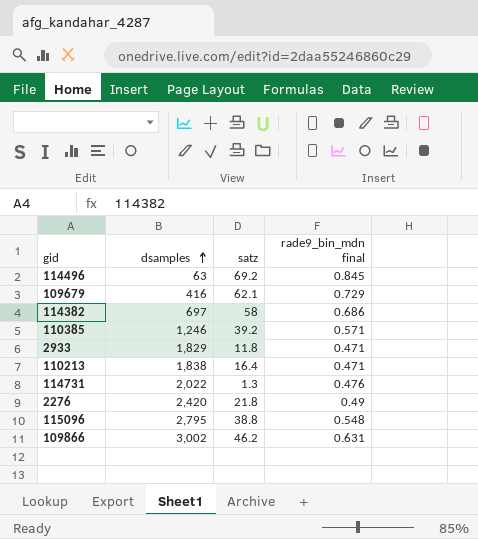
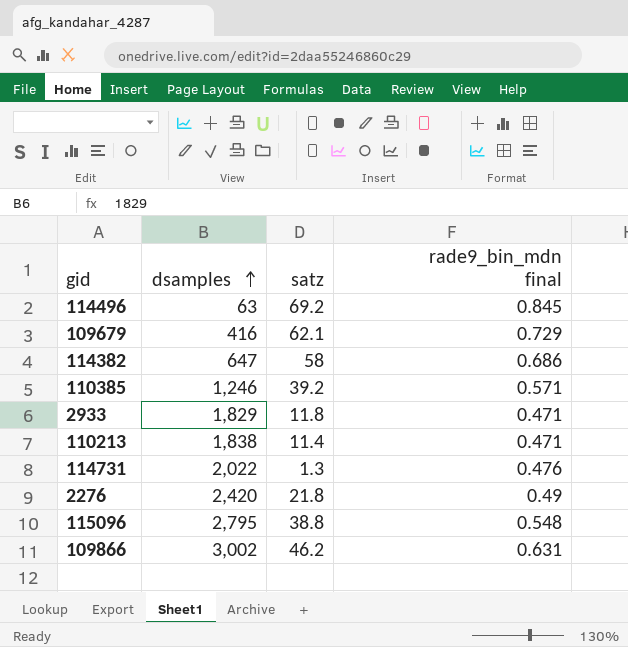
114382 | dsamples: 697 -> 647
110213 | satz: 16.4 -> 11.4

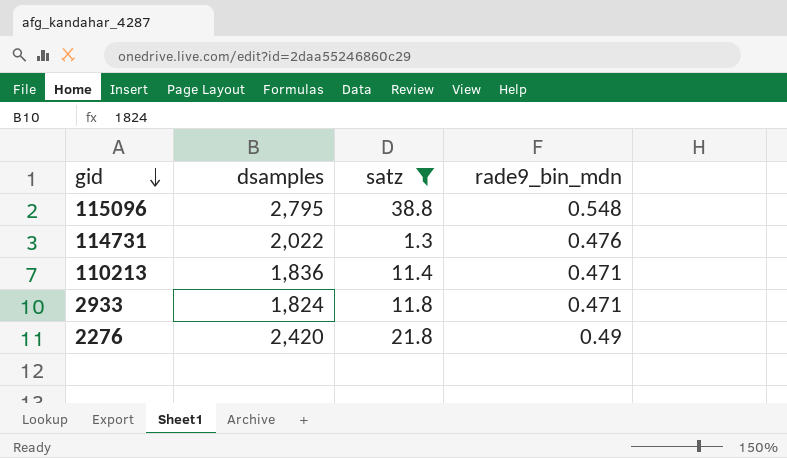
filter: none -> satz <= 38.8
row order: dsamples ascending -> gid descending
column name: rade9_bin_mdn final -> rade9_bin_mdn
110213 | dsamples: 1,838 -> 1,836
2933 | dsamples: 1,829 -> 1,824

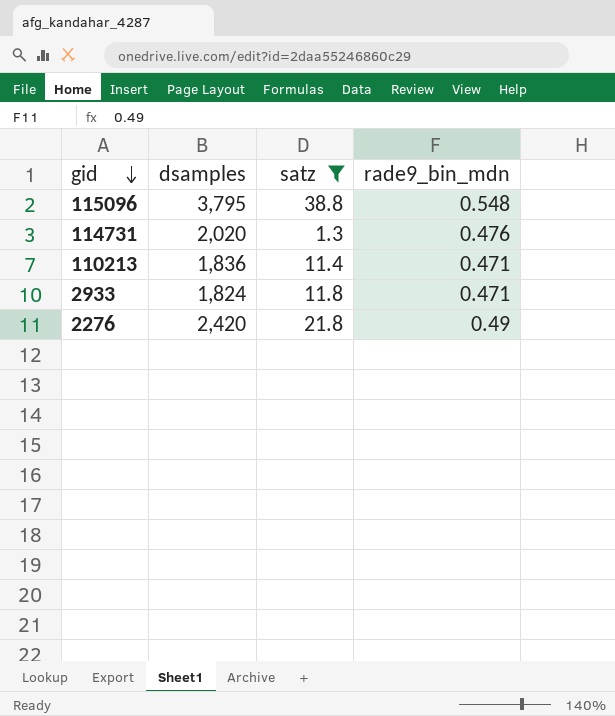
115096 | dsamples: 2,795 -> 3,795
114731 | dsamples: 2,022 -> 2,020

